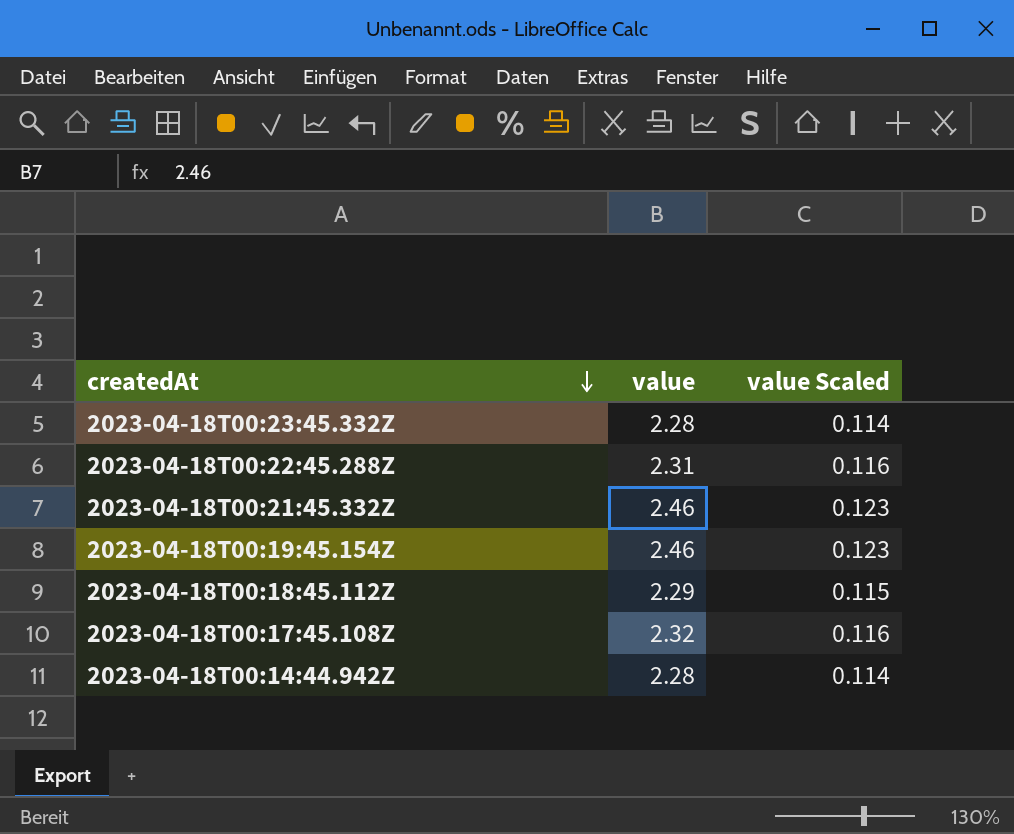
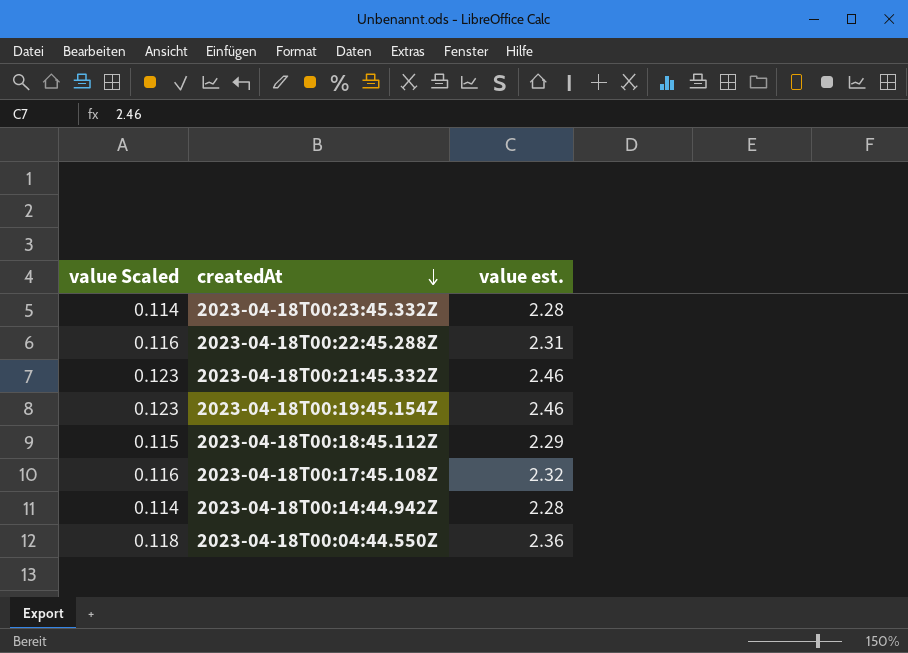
column value Scaled | position: 3 -> 1
column name: value -> value est.
row 2023-04-18T00:04:44.550Z: none -> 0.118 | 2.36

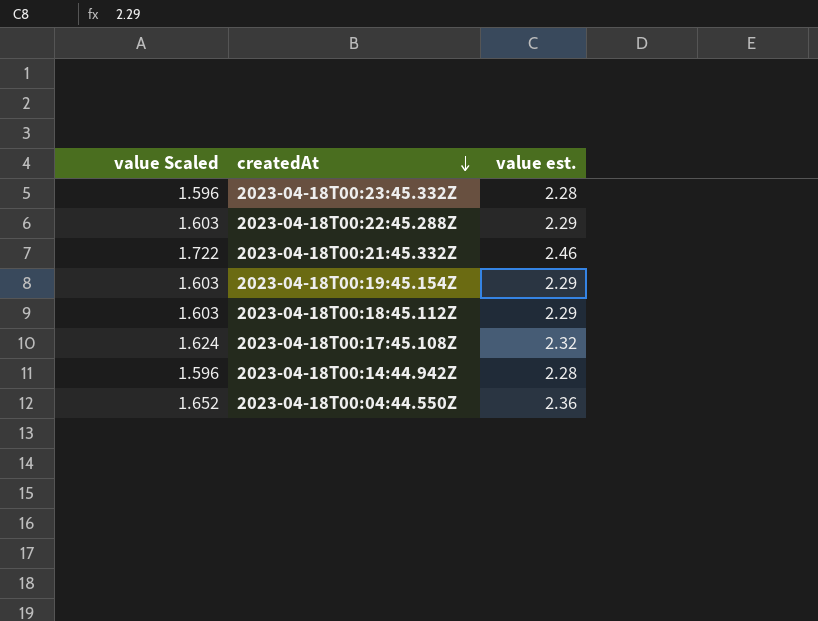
column value Scaled | formula: [value est.] * 0.05 -> [value est.] * 0.7
2023-04-18T00:22:45.288Z | value est.: 2.31 -> 2.29
2023-04-18T00:19:45.154Z | value est.: 2.46 -> 2.29

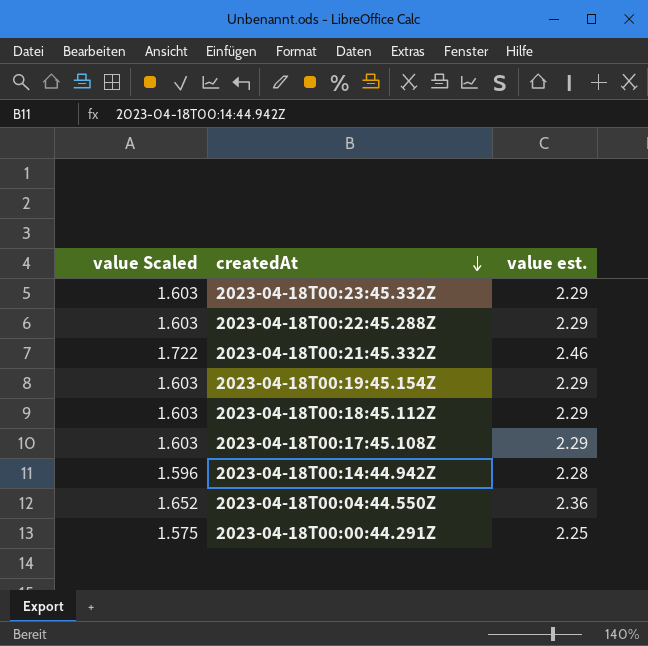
2023-04-18T00:23:45.332Z | value Scaled: 1.596 -> 1.603
2023-04-18T00:23:45.332Z | value est.: 2.28 -> 2.29
2023-04-18T00:17:45.108Z | value Scaled: 1.624 -> 1.603
2023-04-18T00:17:45.108Z | value est.: 2.32 -> 2.29
row 2023-04-18T00:00:44.291Z: none -> 1.575 | 2.25

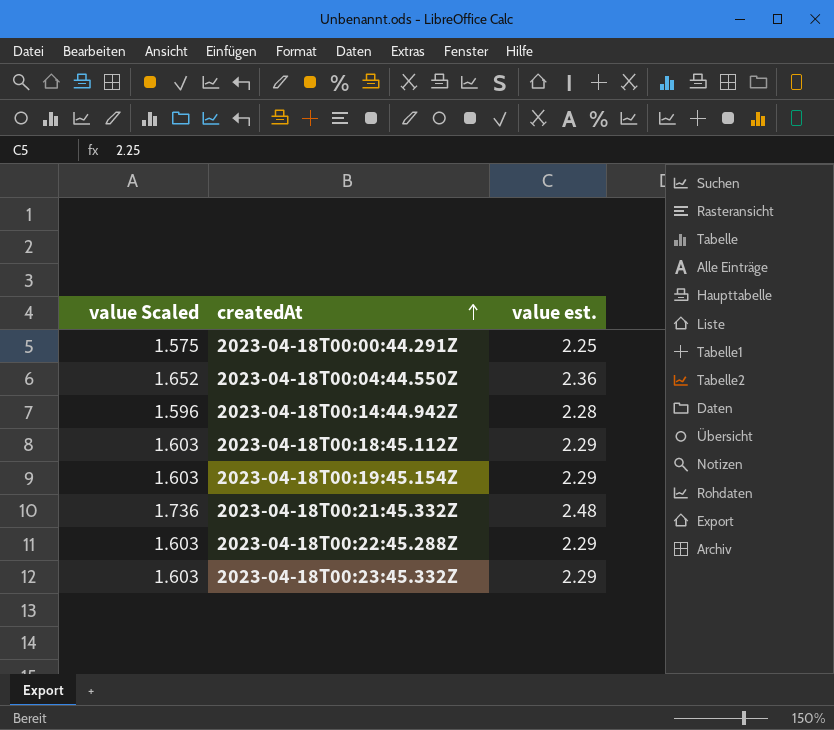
row order: createdAt descending -> createdAt ascending
row 2023-04-18T00:17:45.108Z: 1.603 | 2.29 -> none
2023-04-18T00:21:45.332Z | value Scaled: 1.722 -> 1.736
2023-04-18T00:21:45.332Z | value est.: 2.46 -> 2.48

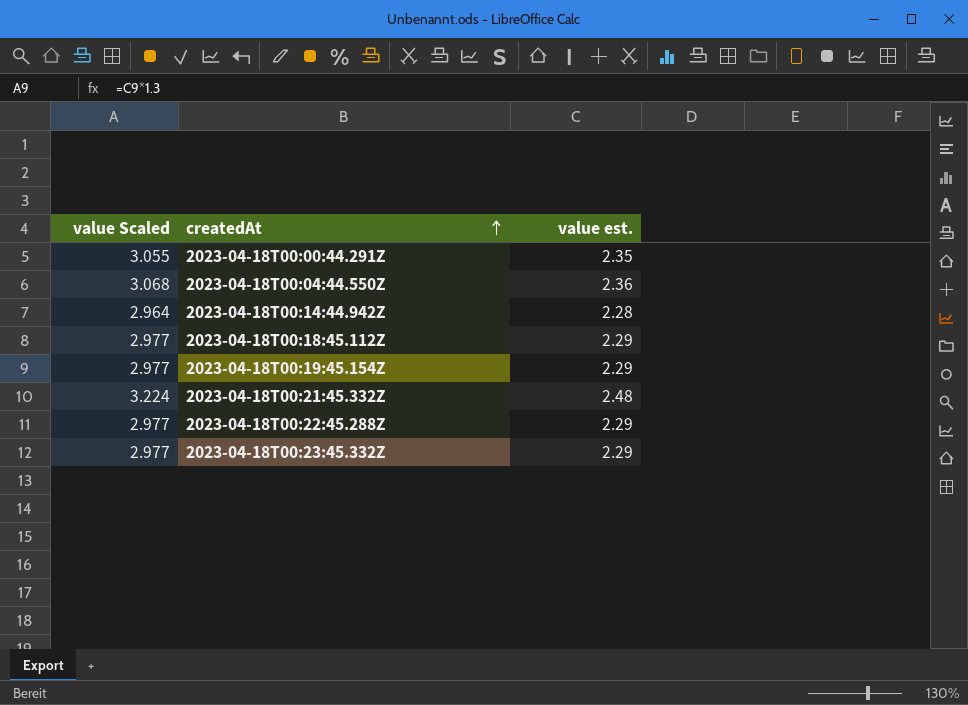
column value Scaled | formula: [value est.] * 0.7 -> [value est.] * 1.3
2023-04-18T00:00:44.291Z | value est.: 2.25 -> 2.35

